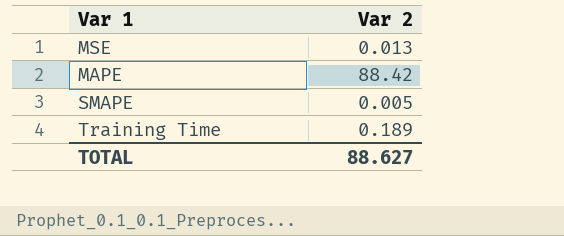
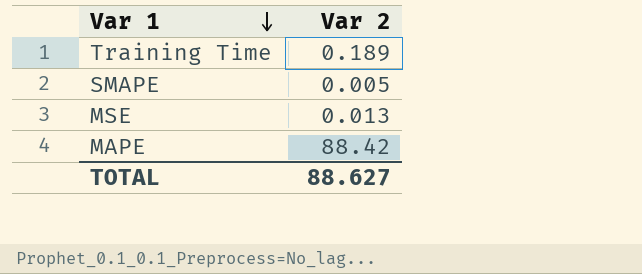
row order: none -> Var 1 descending

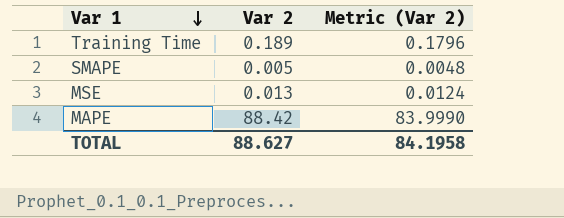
column Metric (Var 2) | formula: none -> [Var 2] * 0.95

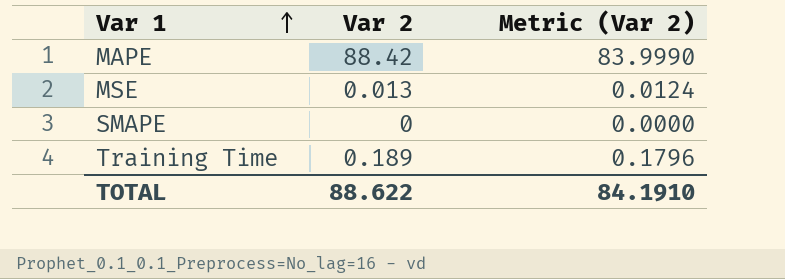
row order: Var 1 descending -> Var 1 ascending
SMAPE | Var 2: 0.005 -> 0
SMAPE | Metric (Var 2): 0.0048 -> 0.0000
TOTAL | Var 2: 88.627 -> 88.622
TOTAL | Metric (Var 2): 84.1958 -> 84.1910

